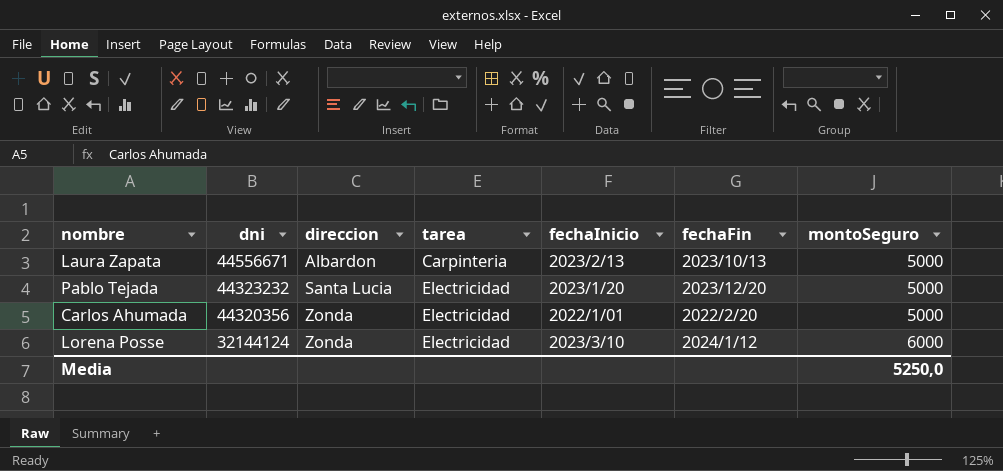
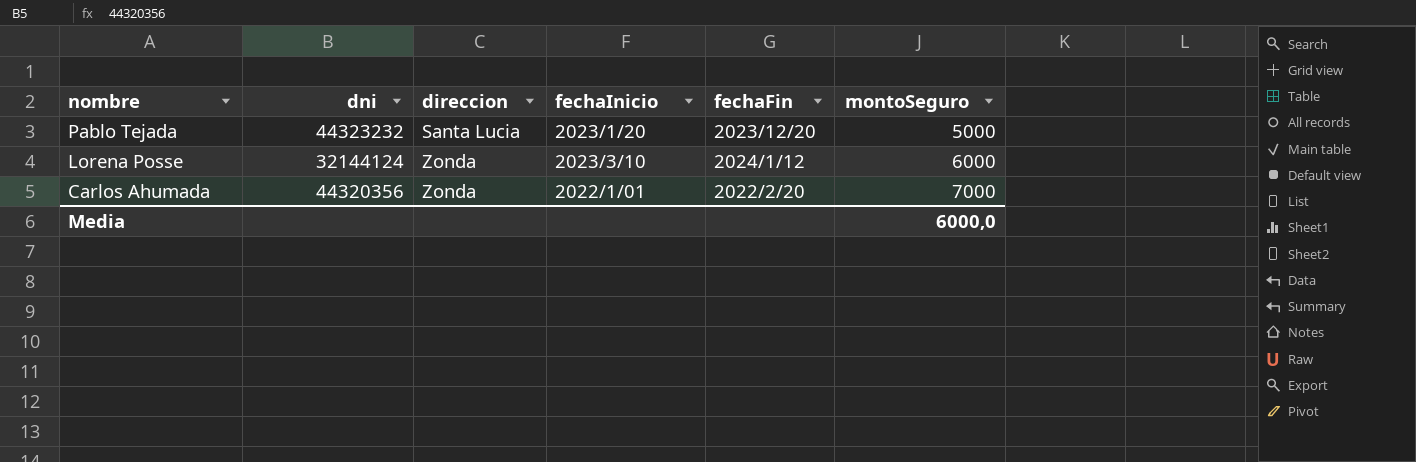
row order: dni descending -> nombre descending
column tarea | position: 4 -> none
row Laura Zapata: 44556671 | Albardon | Carpinteria | 2023/2/13 | 2023/10/13 | 5000 -> none
Carlos Ahumada | montoSeguro: 5000 -> 7000
Media | montoSeguro: 5250,0 -> 6000,0

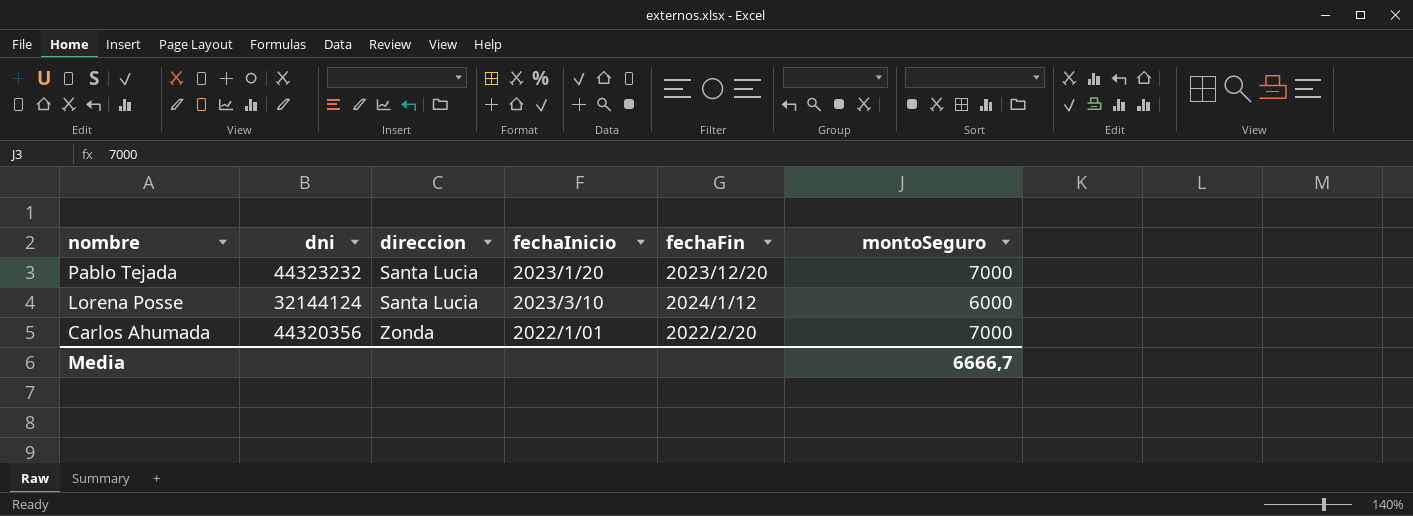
Pablo Tejada | montoSeguro: 5000 -> 7000
Lorena Posse | direccion: Zonda -> Santa Lucia
Media | montoSeguro: 6000,0 -> 6666,7

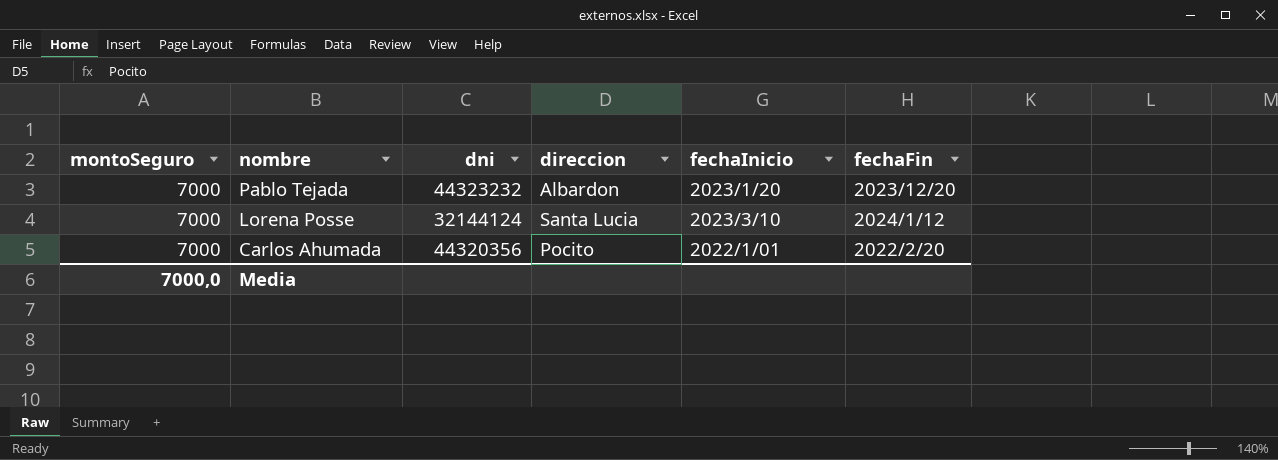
column montoSeguro | position: 6 -> 1
Pablo Tejada | direccion: Santa Lucia -> Albardon
Lorena Posse | montoSeguro: 6000 -> 7000
Carlos Ahumada | direccion: Zonda -> Pocito
Media | montoSeguro: 6666,7 -> 7000,0

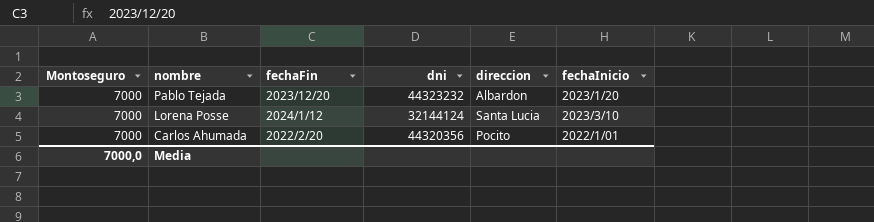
column name: montoSeguro -> Montoseguro
column fechaFin | position: 6 -> 3

